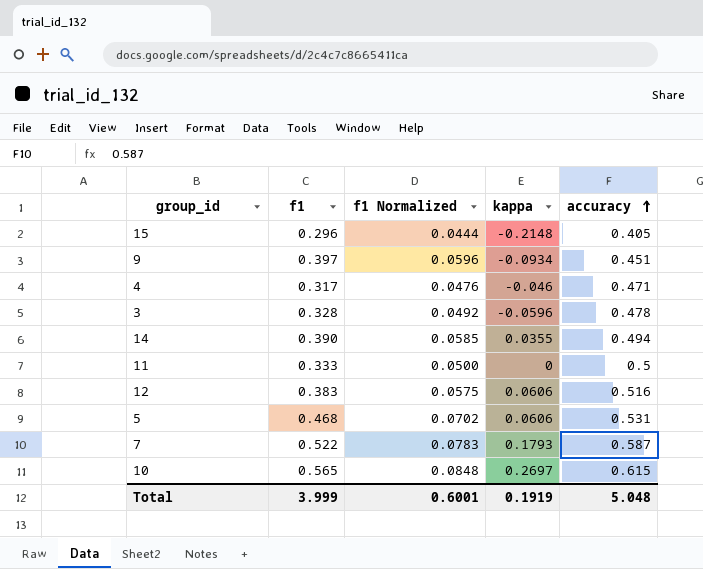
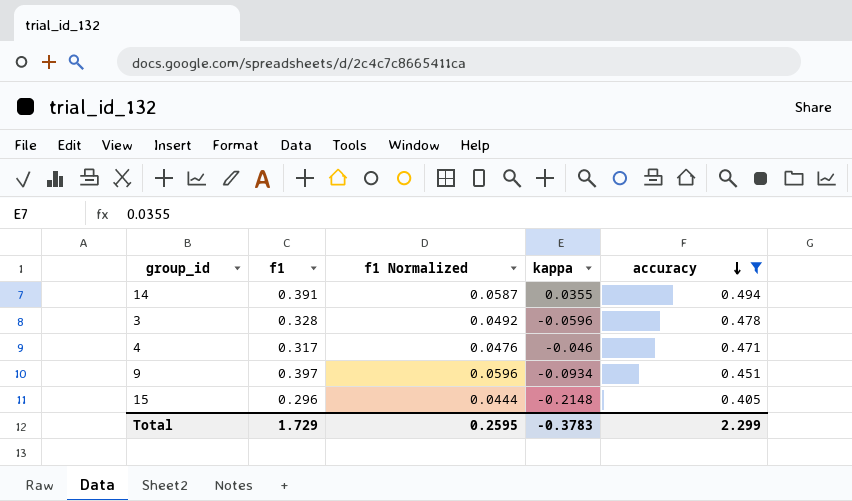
filter: none -> accuracy <= 0.494
row order: accuracy ascending -> accuracy descending
14 | f1: 0.390 -> 0.391
14 | f1 Normalized: 0.0585 -> 0.0587
Total | f1: 3.999 -> 1.729
Total | f1 Normalized: 0.6001 -> 0.2595
Total | kappa: 0.1919 -> -0.3783
Total | accuracy: 5.048 -> 2.299

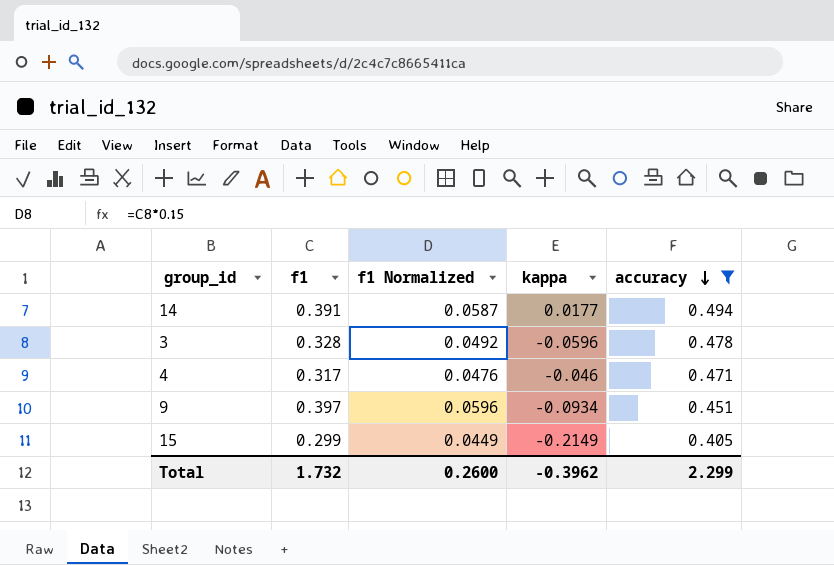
14 | kappa: 0.0355 -> 0.0177
15 | f1: 0.296 -> 0.299
15 | f1 Normalized: 0.0444 -> 0.0449
15 | kappa: -0.2148 -> -0.2149
Total | f1: 1.729 -> 1.732
Total | f1 Normalized: 0.2595 -> 0.2600
Total | kappa: -0.3783 -> -0.3962

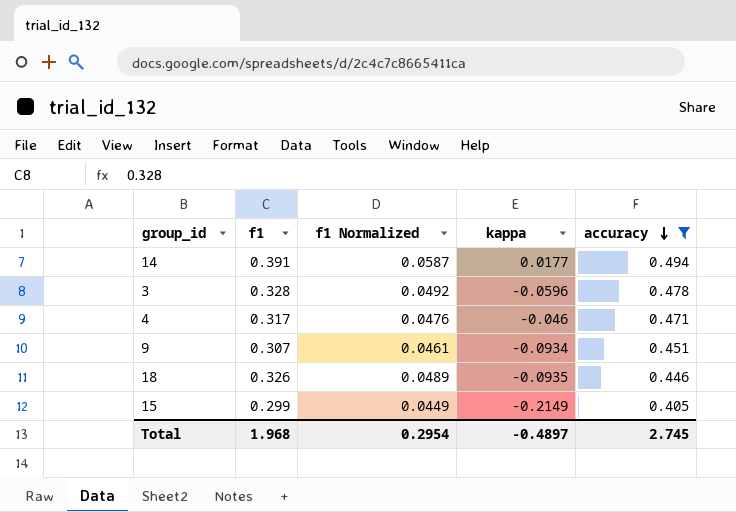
9 | f1: 0.397 -> 0.307
9 | f1 Normalized: 0.0596 -> 0.0461
row 18: none -> 0.326 | 0.0489 | -0.0935 | 0.446
Total | f1: 1.732 -> 1.968
Total | f1 Normalized: 0.2600 -> 0.2954
Total | kappa: -0.3962 -> -0.4897
Total | accuracy: 2.299 -> 2.745

